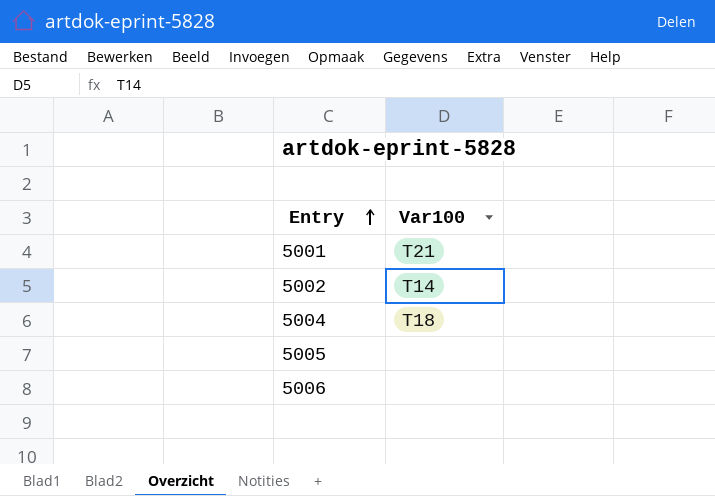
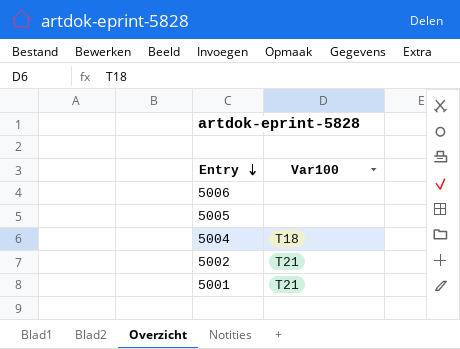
row order: Entry ascending -> Entry descending
5002 | Var100: T14 -> T21

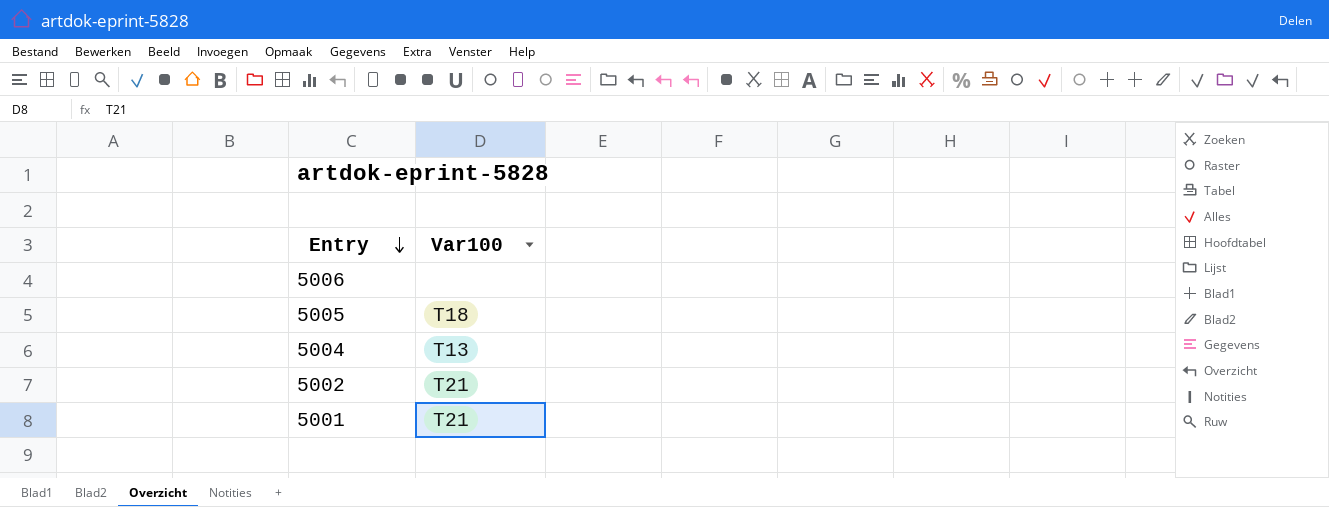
5005 | Var100: none -> T18
5004 | Var100: T18 -> T13

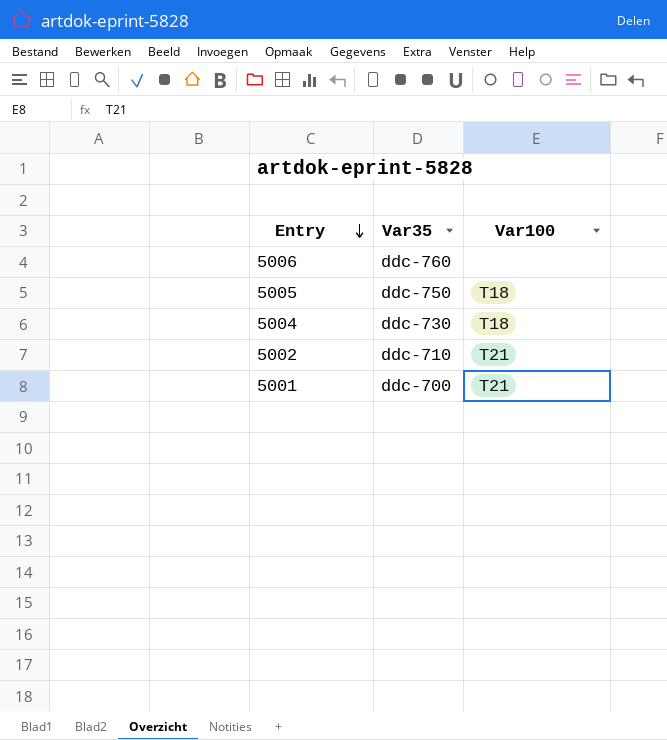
column Var35 | position: none -> 2
5004 | Var100: T13 -> T18

